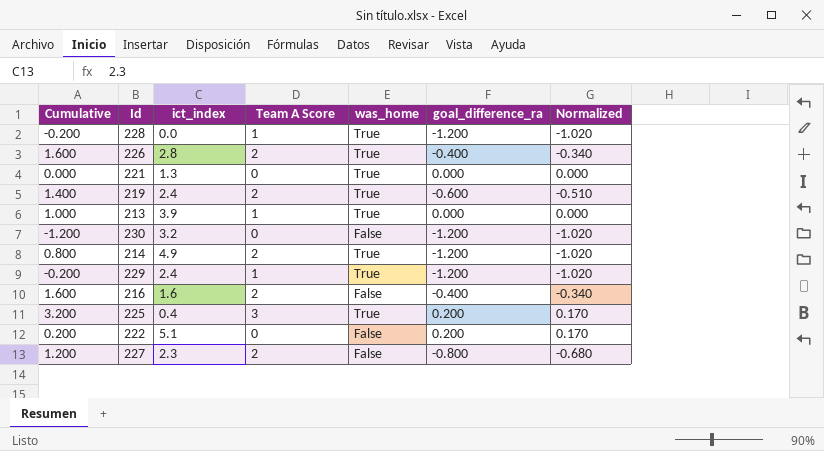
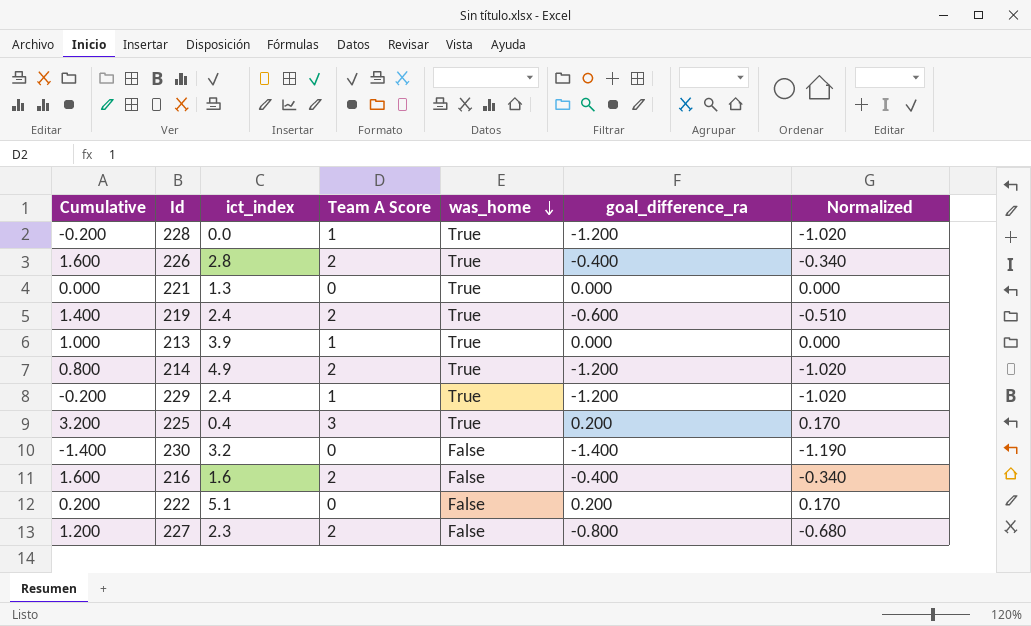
row order: none -> was_home descending
230 | Cumulative: -1.200 -> -1.400
230 | goal_difference_ra: -1.200 -> -1.400
230 | Normalized: -1.020 -> -1.190

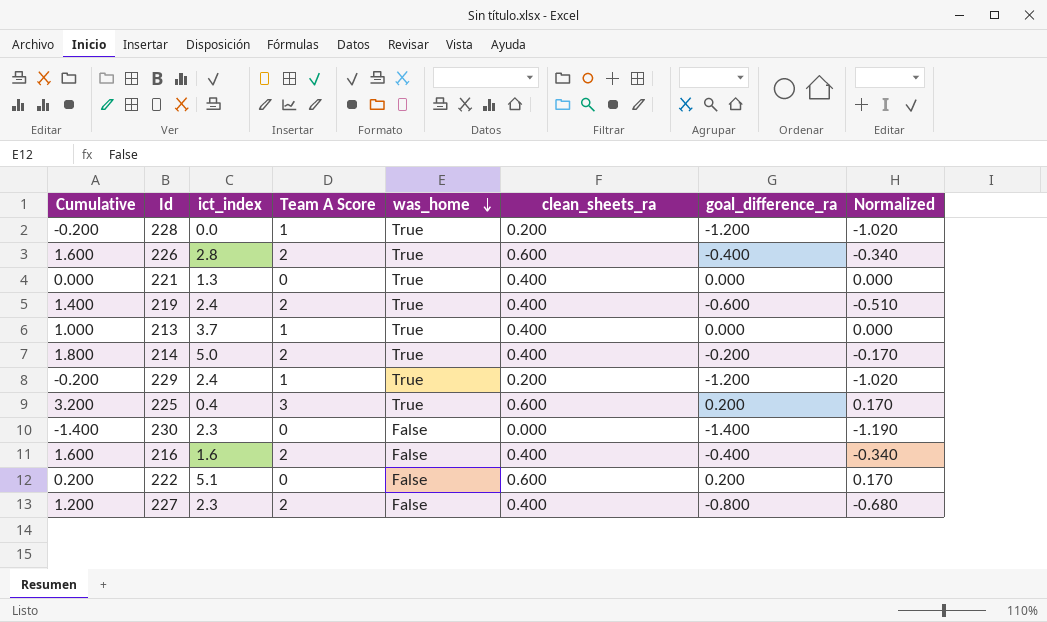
column clean_sheets_ra | position: none -> 6
213 | ict_index: 3.9 -> 3.7
214 | Cumulative: 0.800 -> 1.800
214 | ict_index: 4.9 -> 5.0
214 | goal_difference_ra: -1.200 -> -0.200
214 | Normalized: -1.020 -> -0.170
230 | ict_index: 3.2 -> 2.3

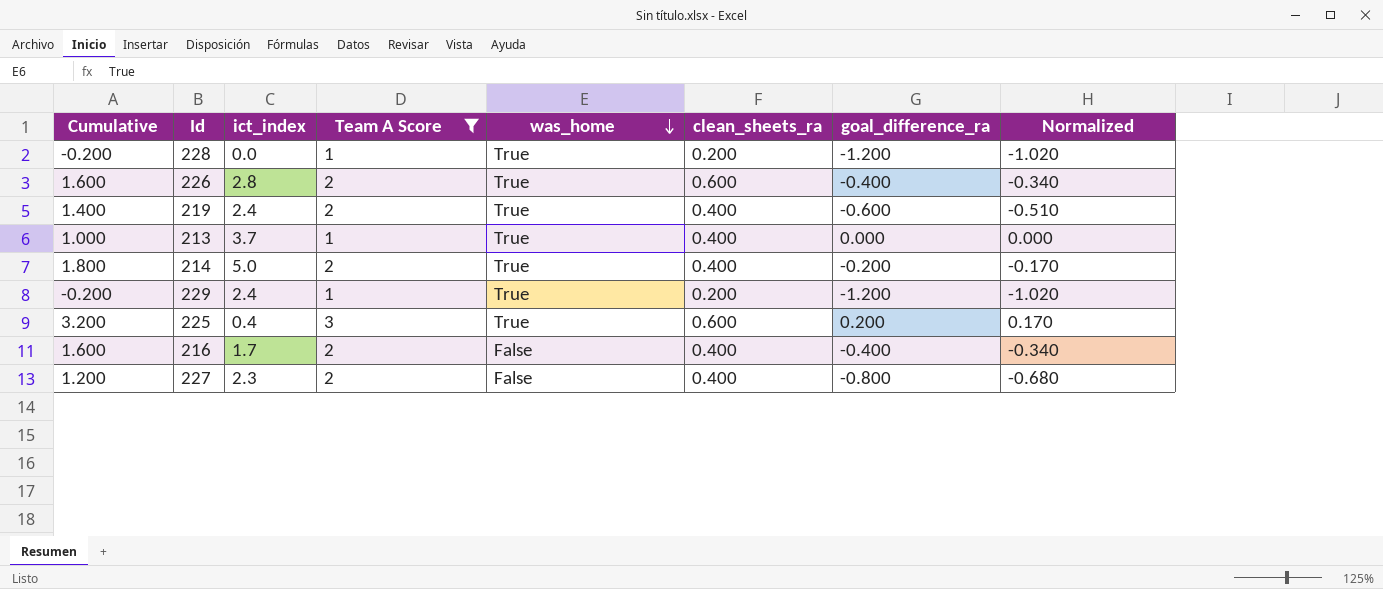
filter: none -> Team A Score != 0
216 | ict_index: 1.6 -> 1.7

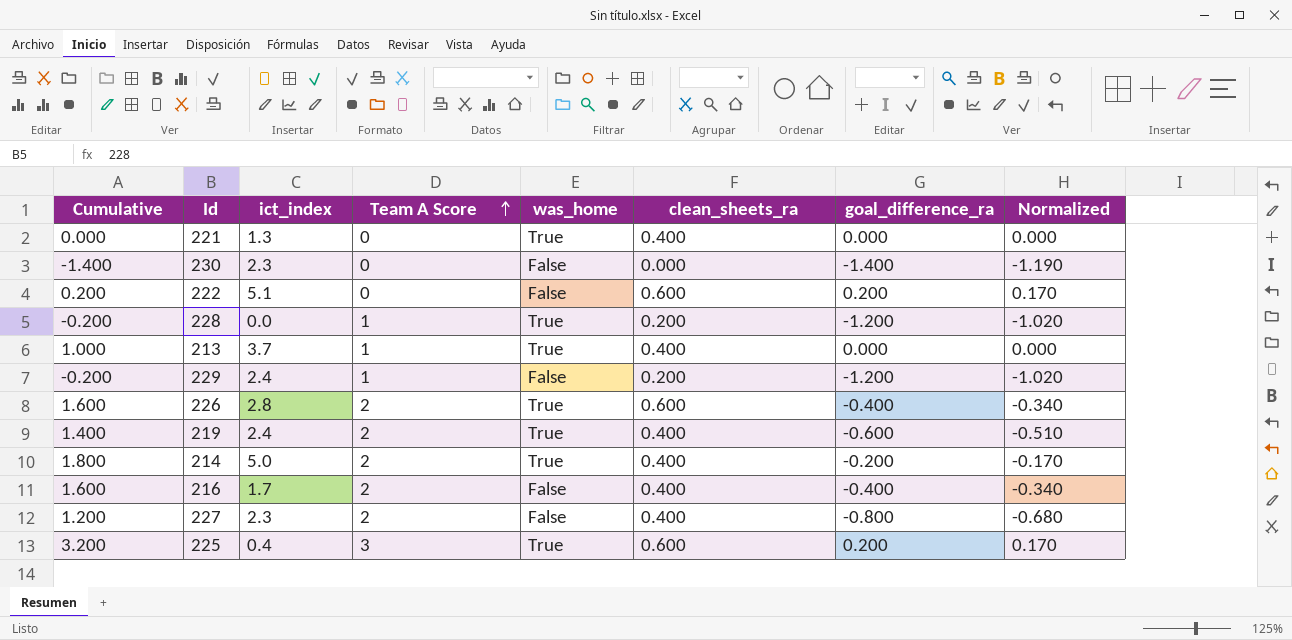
filter: Team A Score != 0 -> none
row order: was_home descending -> Team A Score ascending
229 | was_home: True -> False

